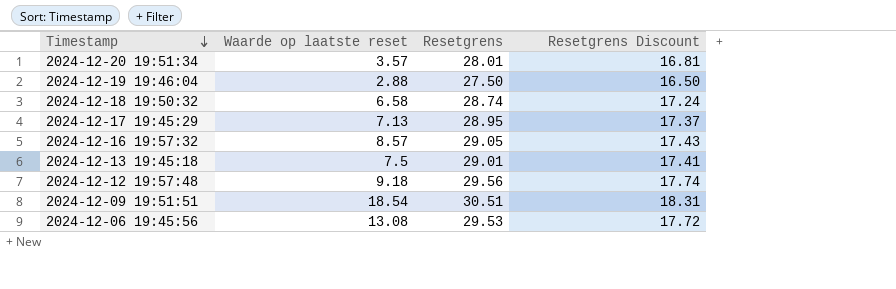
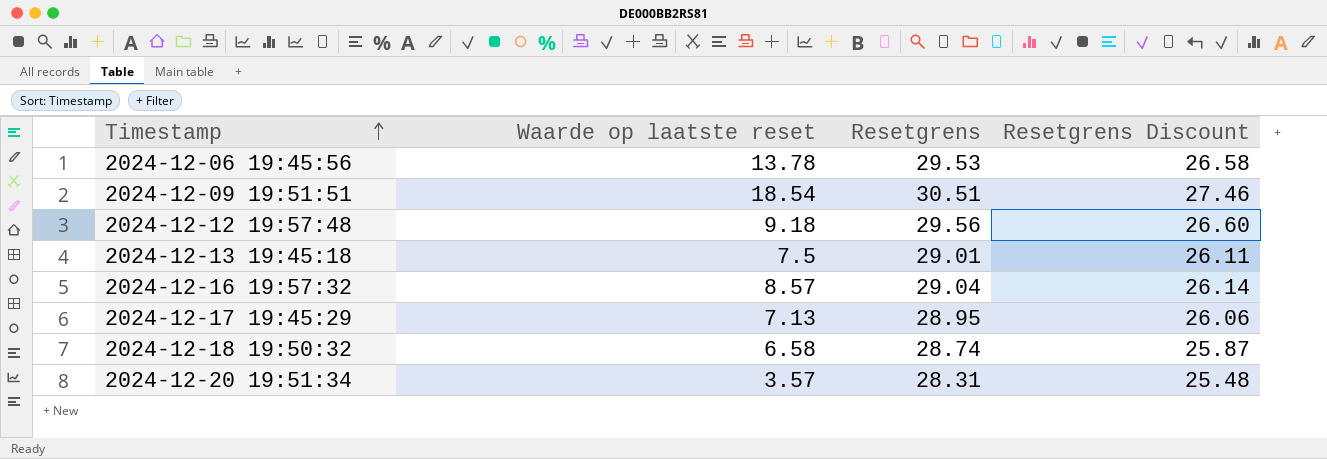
row order: Timestamp descending -> Timestamp ascending
column Resetgrens Discount | formula: [Resetgrens] * 0.6 -> [Resetgrens] * 0.9
row 2024-12-19 19:46:04: 2.88 | 27.50 | 16.50 -> none
2024-12-06 19:45:56 | Waarde op laatste reset: 13.08 -> 13.78
2024-12-16 19:57:32 | Resetgrens: 29.05 -> 29.04
2024-12-20 19:51:34 | Resetgrens: 28.01 -> 28.31

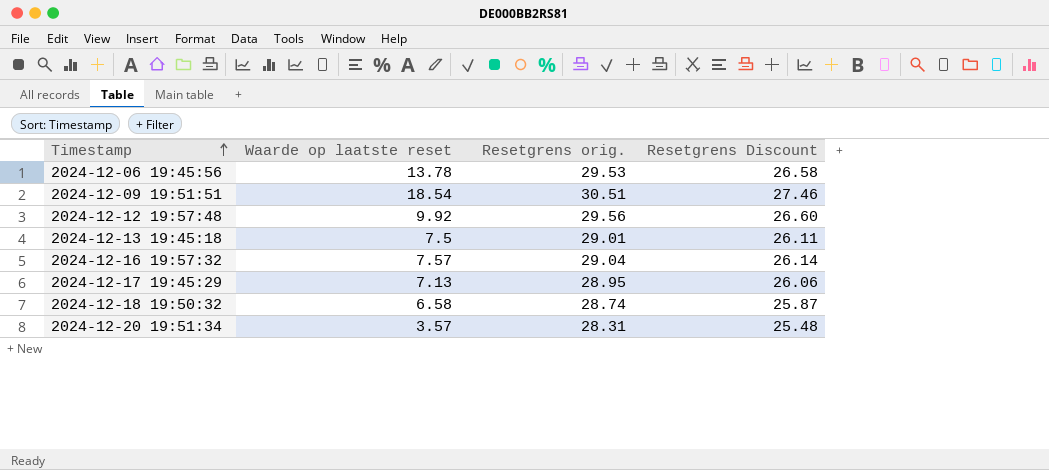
column name: Resetgrens -> Resetgrens orig.
2024-12-12 19:57:48 | Waarde op laatste reset: 9.18 -> 9.92
2024-12-16 19:57:32 | Waarde op laatste reset: 8.57 -> 7.57

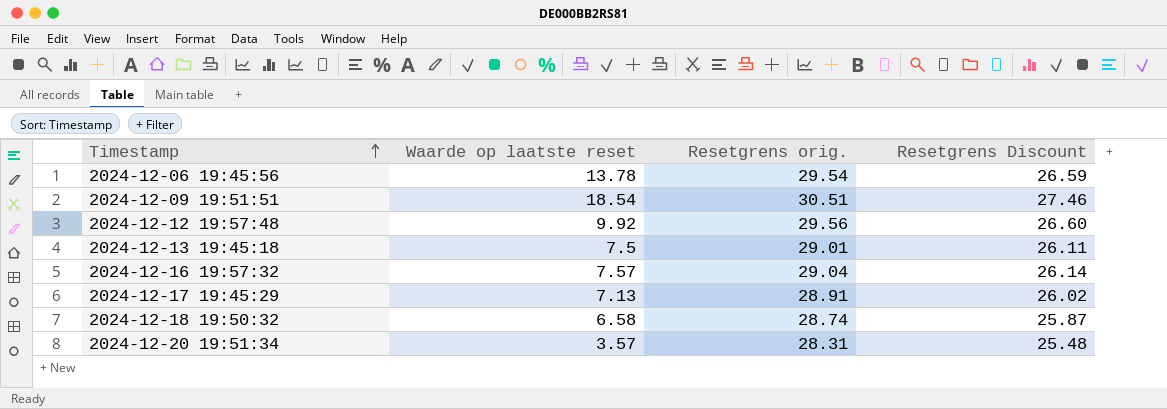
2024-12-06 19:45:56 | Resetgrens orig.: 29.53 -> 29.54
2024-12-06 19:45:56 | Resetgrens Discount: 26.58 -> 26.59
2024-12-17 19:45:29 | Resetgrens orig.: 28.95 -> 28.91
2024-12-17 19:45:29 | Resetgrens Discount: 26.06 -> 26.02

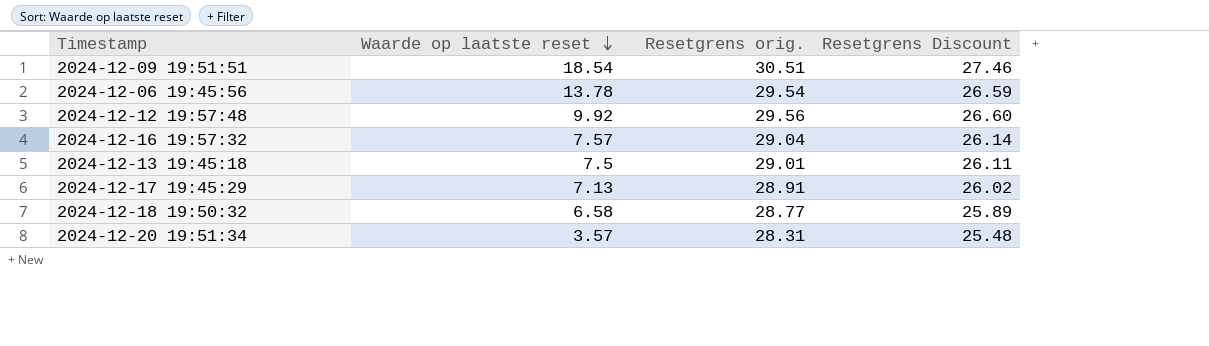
row order: Timestamp ascending -> Waarde op laatste reset descending
2024-12-18 19:50:32 | Resetgrens orig.: 28.74 -> 28.77
2024-12-18 19:50:32 | Resetgrens Discount: 25.87 -> 25.89

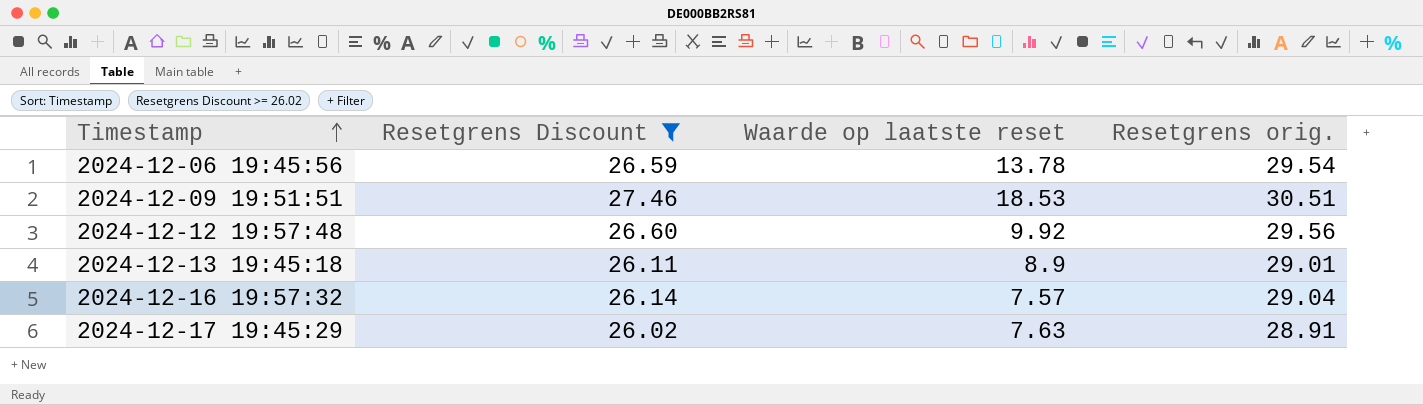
filter: none -> Resetgrens Discount >= 26.02
row order: Waarde op laatste reset descending -> Timestamp ascending
column Resetgrens Discount | position: 4 -> 2
2024-12-09 19:51:51 | Waarde op laatste reset: 18.54 -> 18.53
2024-12-13 19:45:18 | Waarde op laatste reset: 7.5 -> 8.9
2024-12-17 19:45:29 | Waarde op laatste reset: 7.13 -> 7.63

